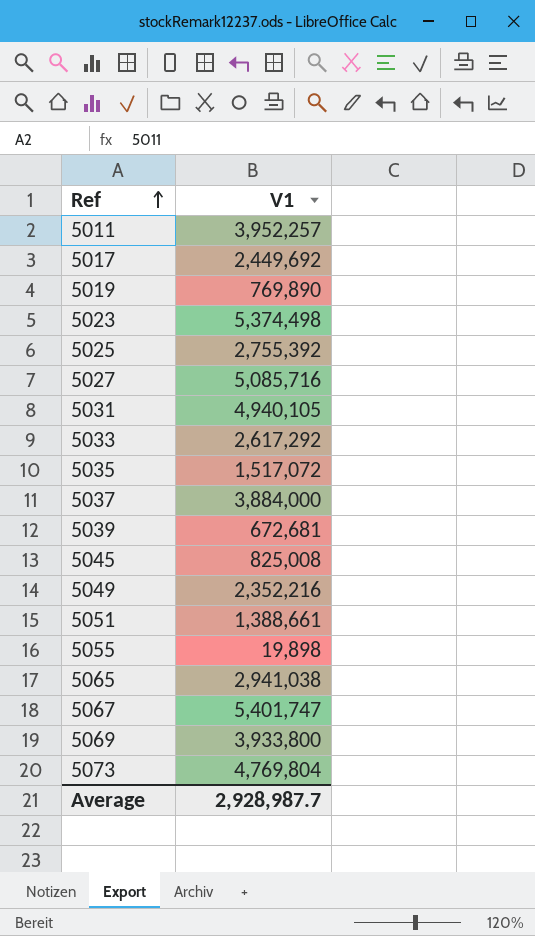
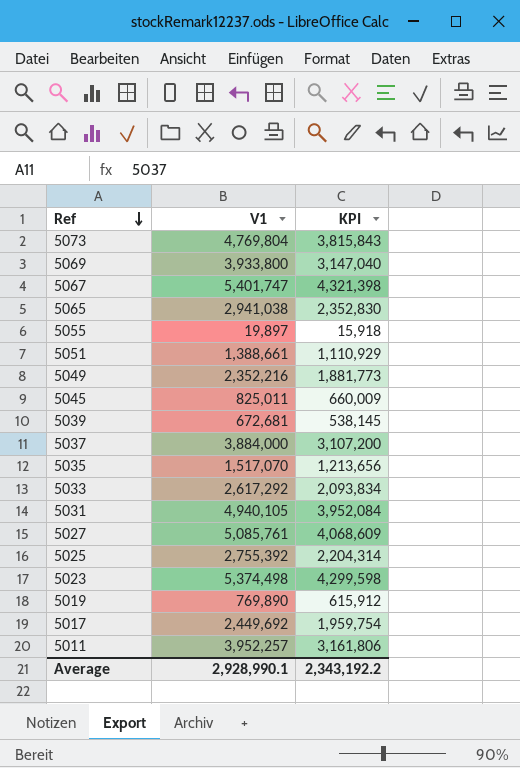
row order: Ref ascending -> Ref descending
column KPI | formula: none -> [V1] * 0.8
5055 | V1: 19,898 -> 19,897
5045 | V1: 825,008 -> 825,011
5035 | V1: 1,517,072 -> 1,517,070
5027 | V1: 5,085,716 -> 5,085,761
Average | V1: 2,928,987.7 -> 2,928,990.1

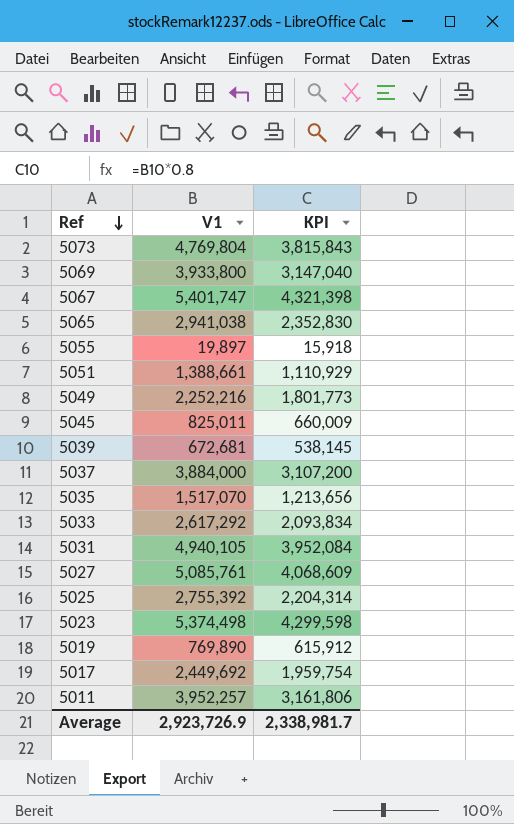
5049 | V1: 2,352,216 -> 2,252,216
5049 | KPI: 1,881,773 -> 1,801,773
Average | V1: 2,928,990.1 -> 2,923,726.9
Average | KPI: 2,343,192.2 -> 2,338,981.7

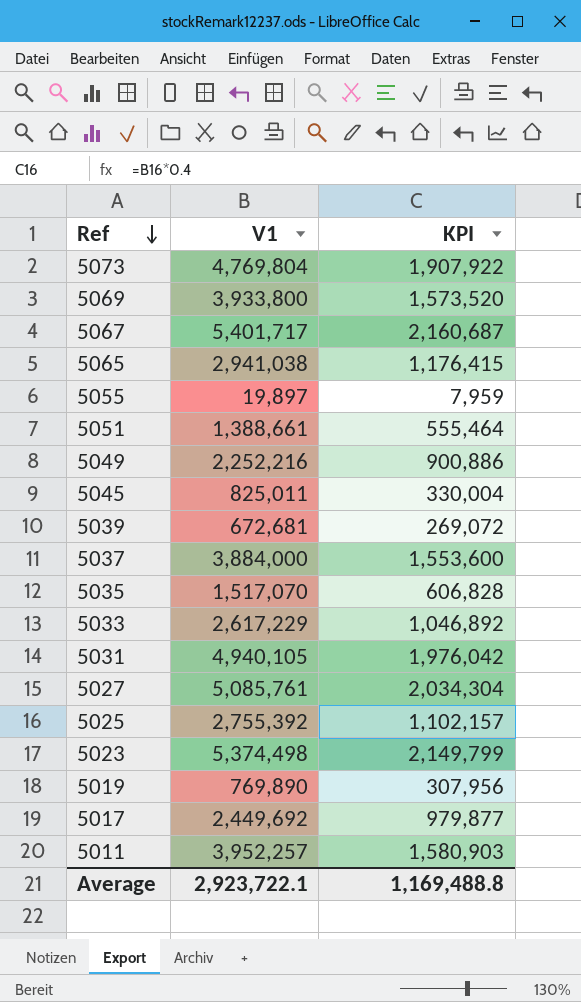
column KPI | formula: [V1] * 0.8 -> [V1] * 0.4
5067 | V1: 5,401,747 -> 5,401,717
5033 | V1: 2,617,292 -> 2,617,229
Average | V1: 2,923,726.9 -> 2,923,722.1
Average | KPI: 2,338,981.7 -> 1,169,488.8

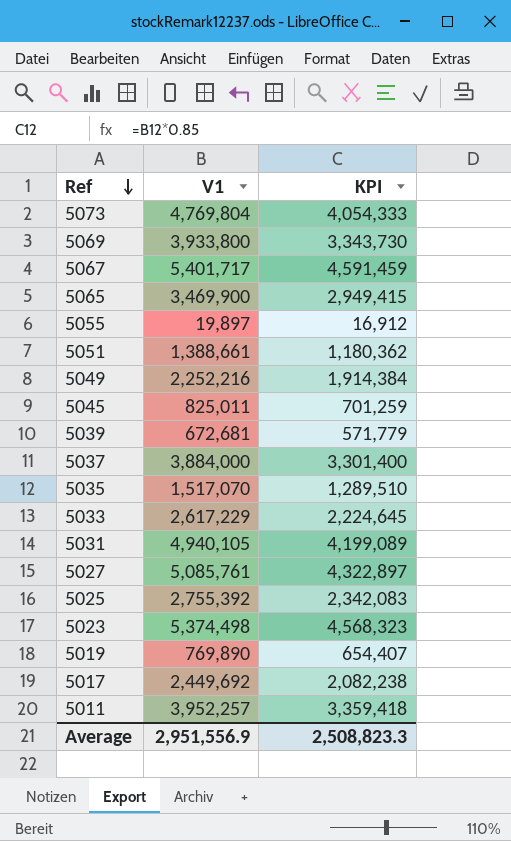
column KPI | formula: [V1] * 0.4 -> [V1] * 0.85
5065 | V1: 2,941,038 -> 3,469,900
Average | V1: 2,923,722.1 -> 2,951,556.9
Average | KPI: 1,169,488.8 -> 2,508,823.3

